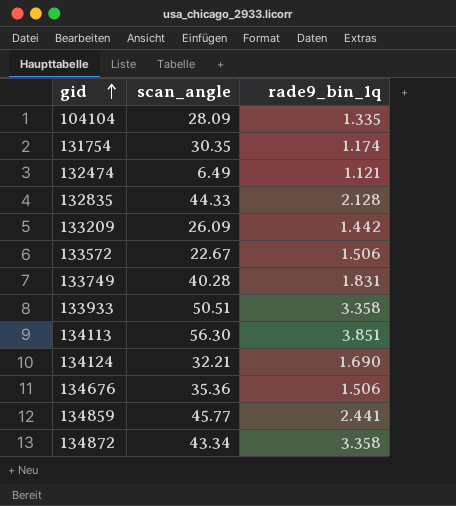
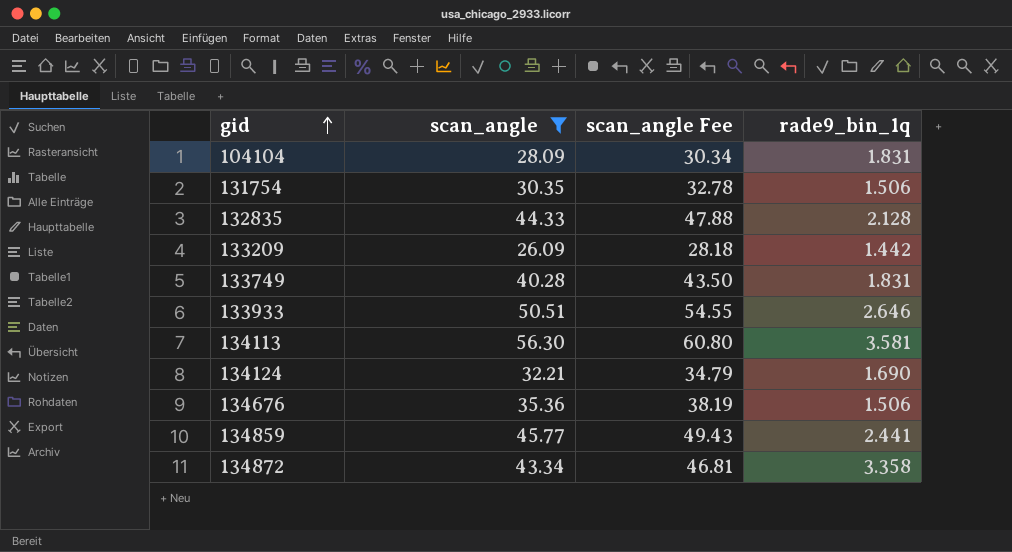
filter: none -> scan_angle >= 26.09
column scan_angle Fee | formula: none -> [scan_angle] * 1.08
104104 | rade9_bin_1q: 1.335 -> 1.831
131754 | rade9_bin_1q: 1.174 -> 1.506
133933 | rade9_bin_1q: 3.358 -> 2.646
134113 | rade9_bin_1q: 3.851 -> 3.581

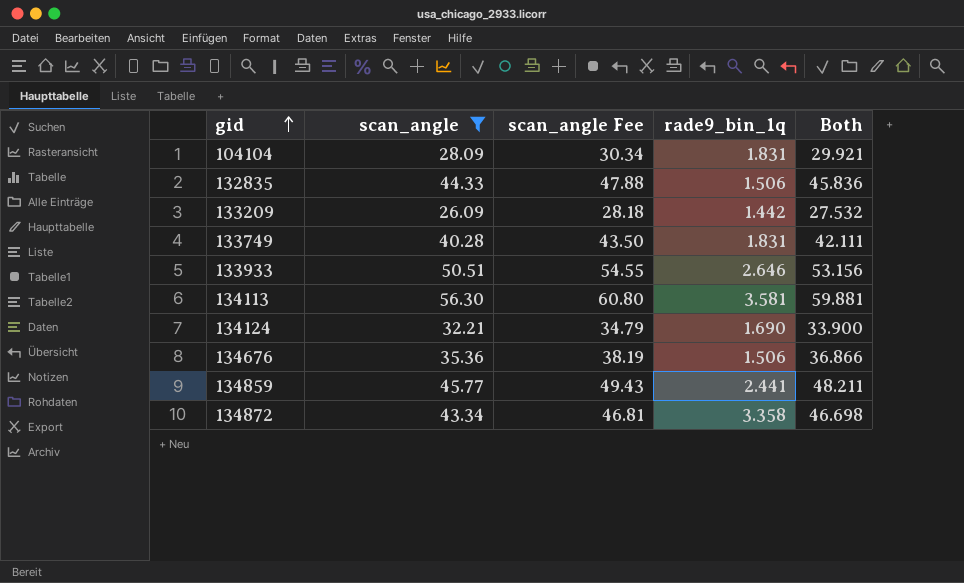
column Both | formula: none -> [scan_angle] + [rade9_bin_1q]
row 131754: 30.35 | 32.78 | 1.506 -> none
132835 | rade9_bin_1q: 2.128 -> 1.506

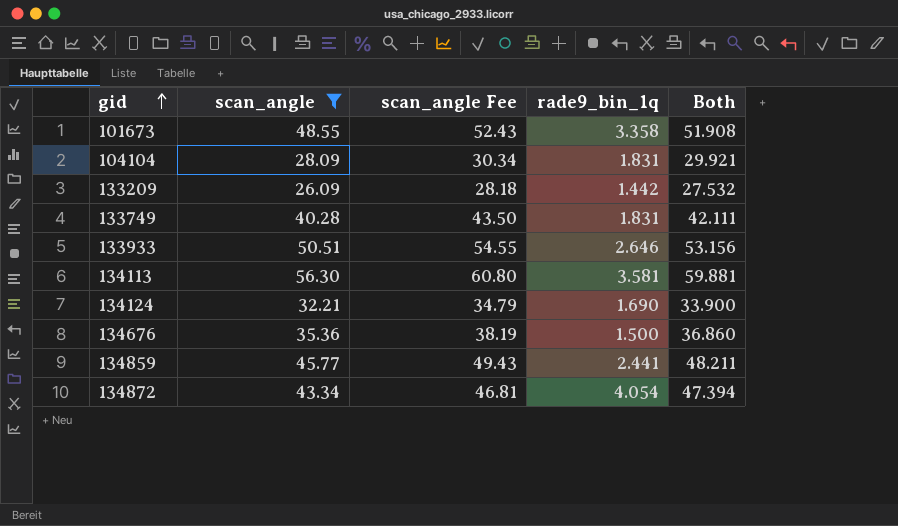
row 132835: 44.33 | 47.88 | 1.506 | 45.836 -> none
row 101673: none -> 48.55 | 52.43 | 3.358 | 51.908
134676 | rade9_bin_1q: 1.506 -> 1.500
134676 | Both: 36.866 -> 36.860
134872 | rade9_bin_1q: 3.358 -> 4.054
134872 | Both: 46.698 -> 47.394

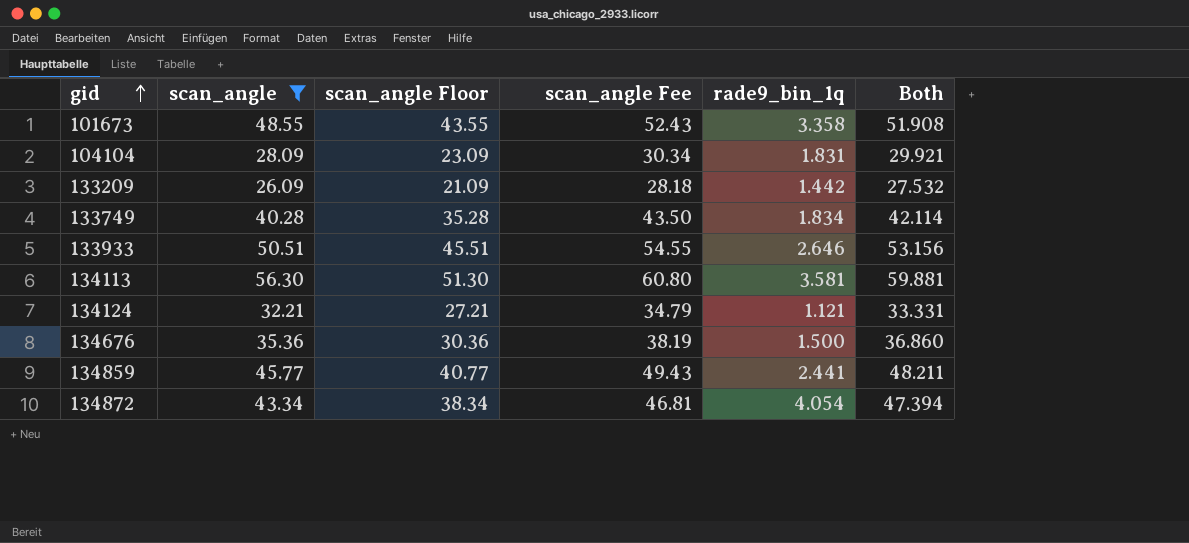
column scan_angle Floor | formula: none -> [scan_angle] - 5
133749 | rade9_bin_1q: 1.831 -> 1.834
133749 | Both: 42.111 -> 42.114
134124 | rade9_bin_1q: 1.690 -> 1.121
134124 | Both: 33.900 -> 33.331

